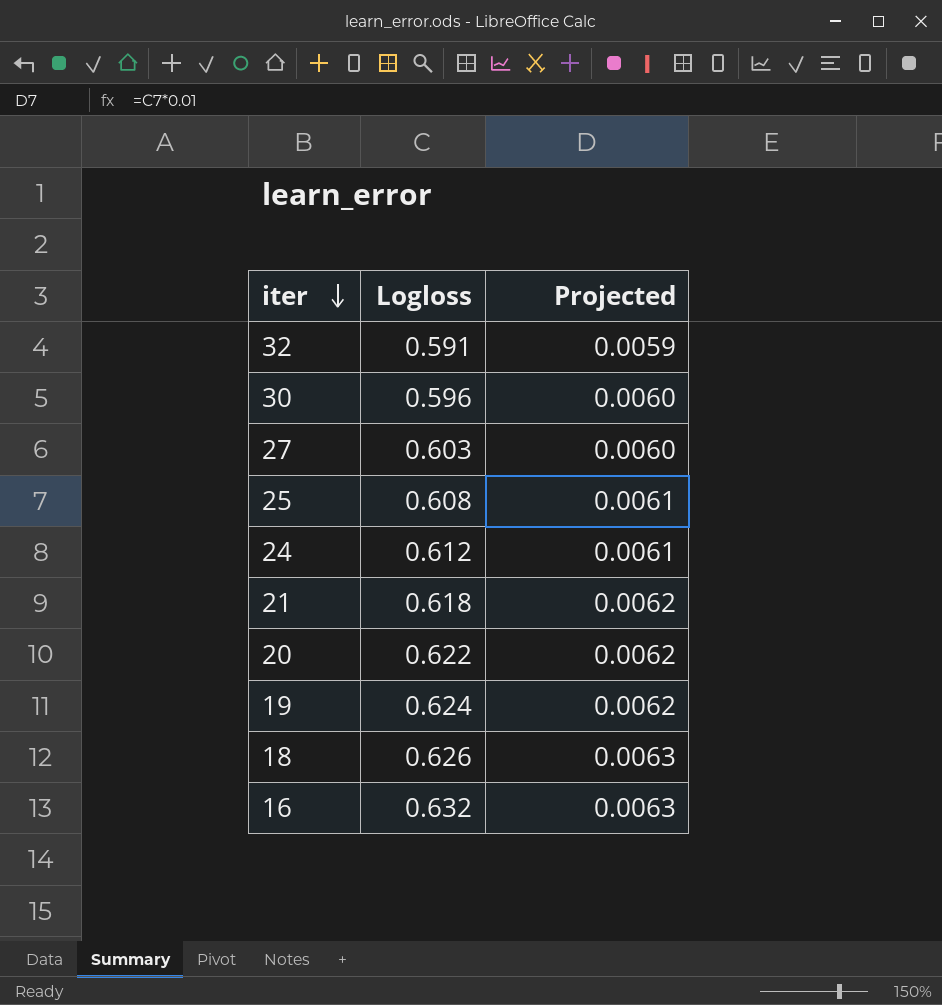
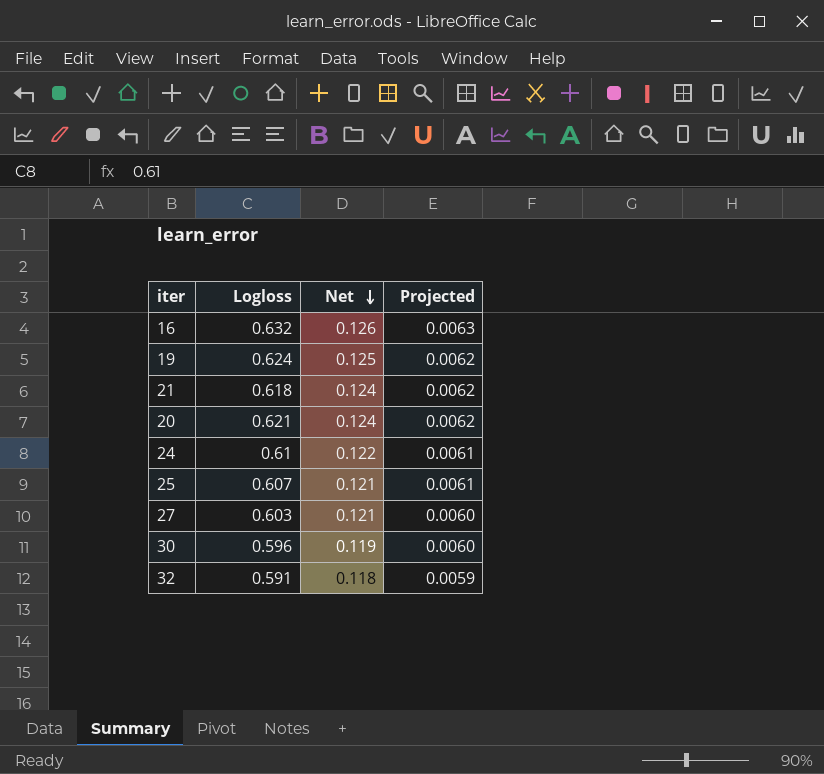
row order: iter descending -> Net descending
column Net | formula: none -> [Logloss] * 0.2
row 18: 0.626 | 0.0063 -> none
20 | Logloss: 0.622 -> 0.621
24 | Logloss: 0.612 -> 0.61
25 | Logloss: 0.608 -> 0.607

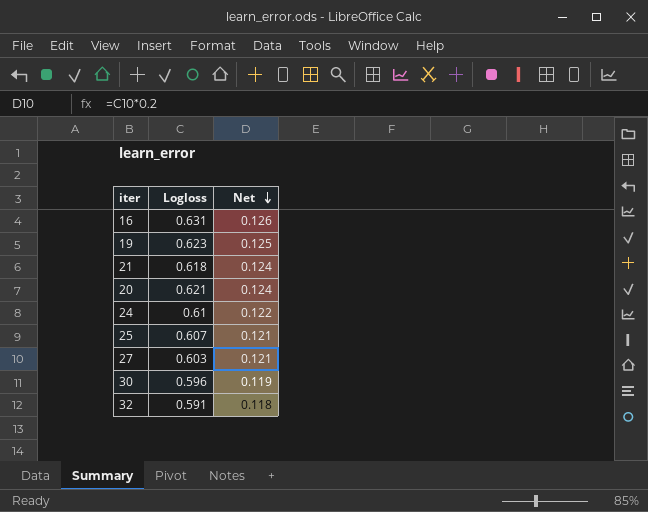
column Projected | formula: [Logloss] * 0.01 -> none
16 | Logloss: 0.632 -> 0.631
19 | Logloss: 0.624 -> 0.623

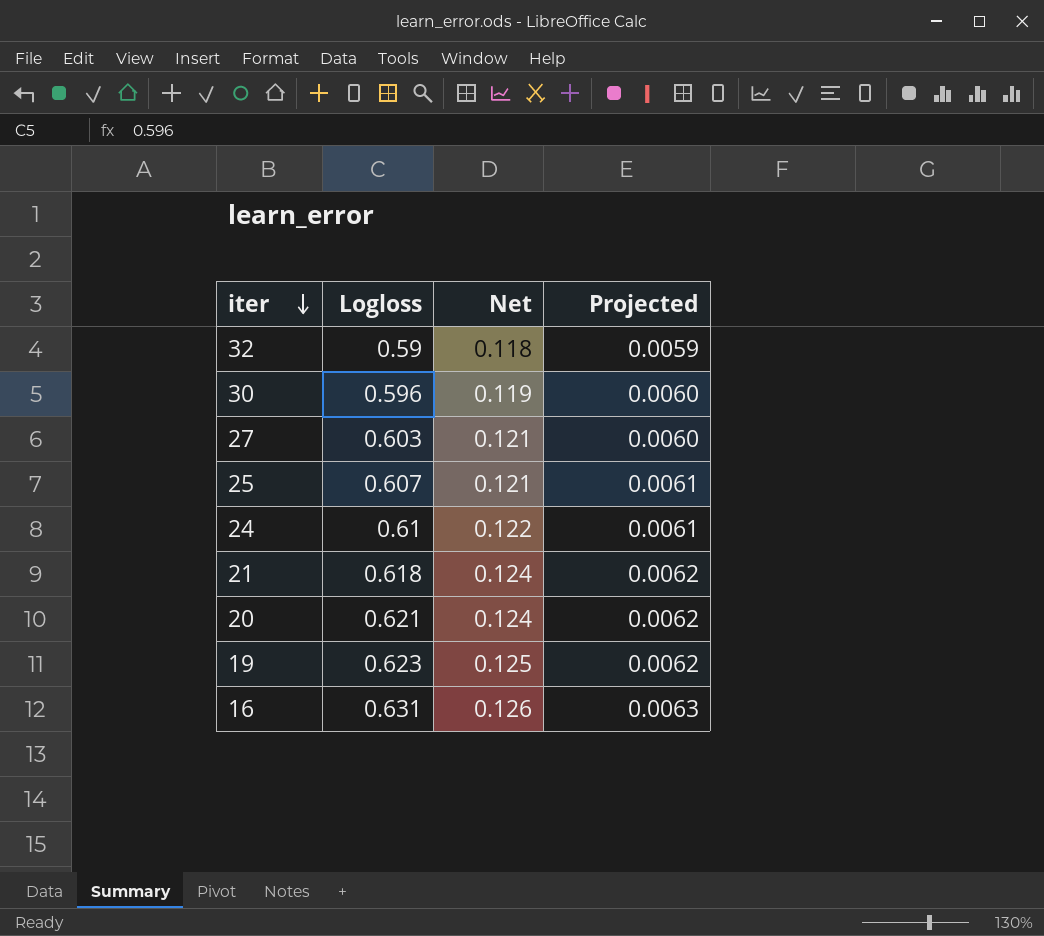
row order: Net descending -> iter descending
column Projected | formula: none -> [Logloss] * 0.01
32 | Logloss: 0.591 -> 0.59

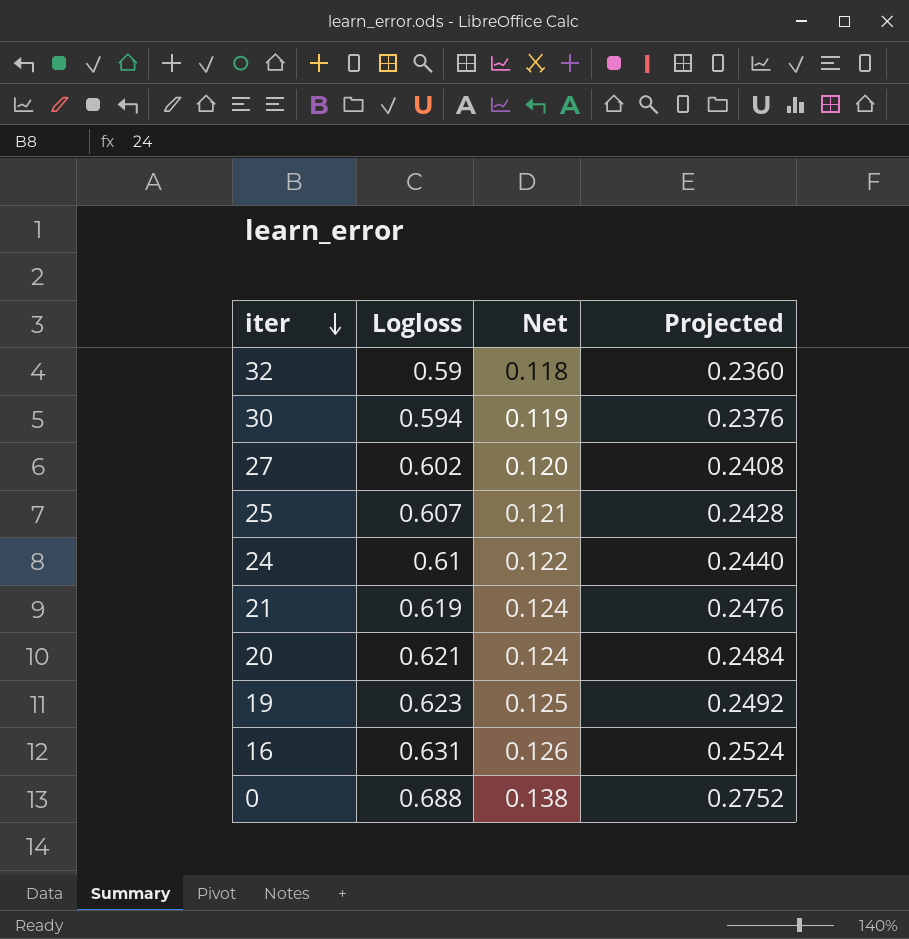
column Projected | formula: [Logloss] * 0.01 -> [Logloss] * 0.4
30 | Logloss: 0.596 -> 0.594
27 | Logloss: 0.603 -> 0.602
27 | Net: 0.121 -> 0.120
21 | Logloss: 0.618 -> 0.619
row 0: none -> 0.688 | 0.138 | 0.2752

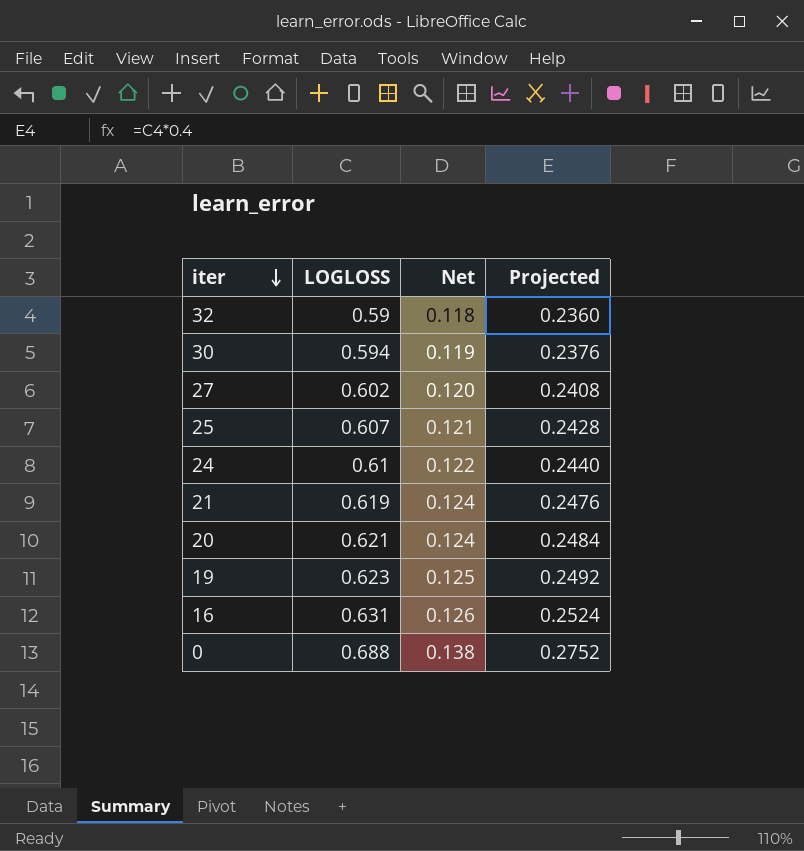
column name: Logloss -> LOGLOSS

